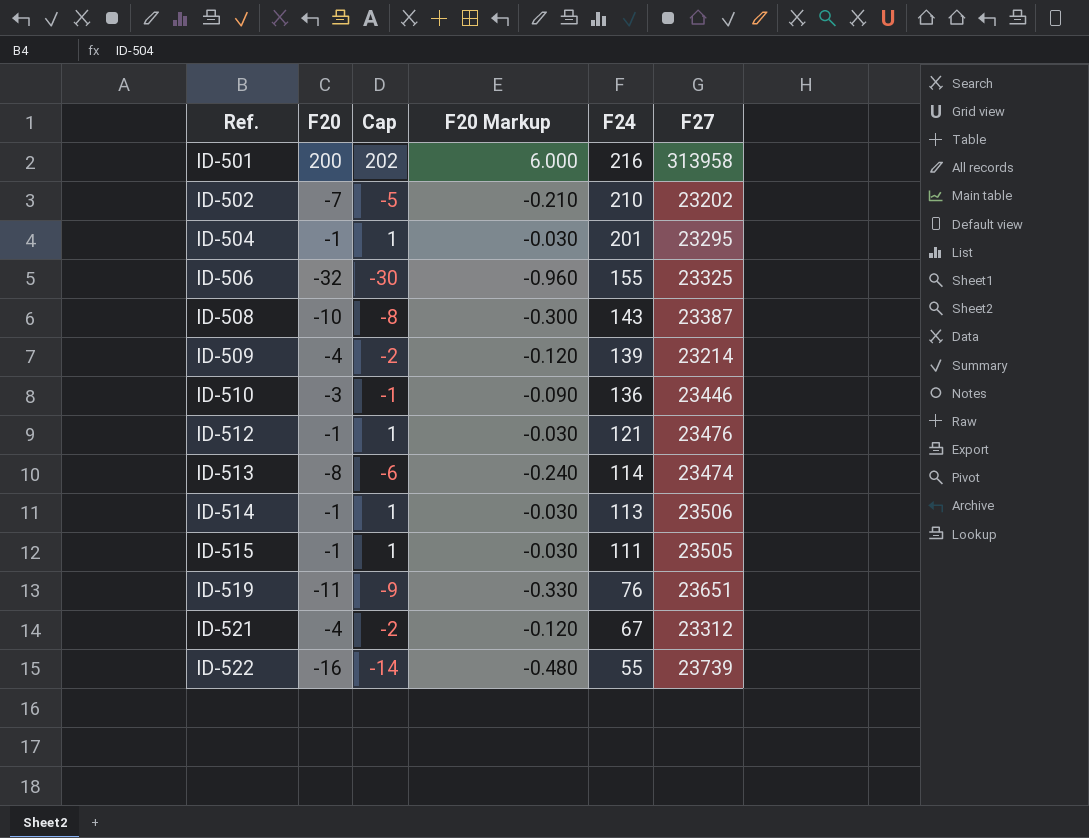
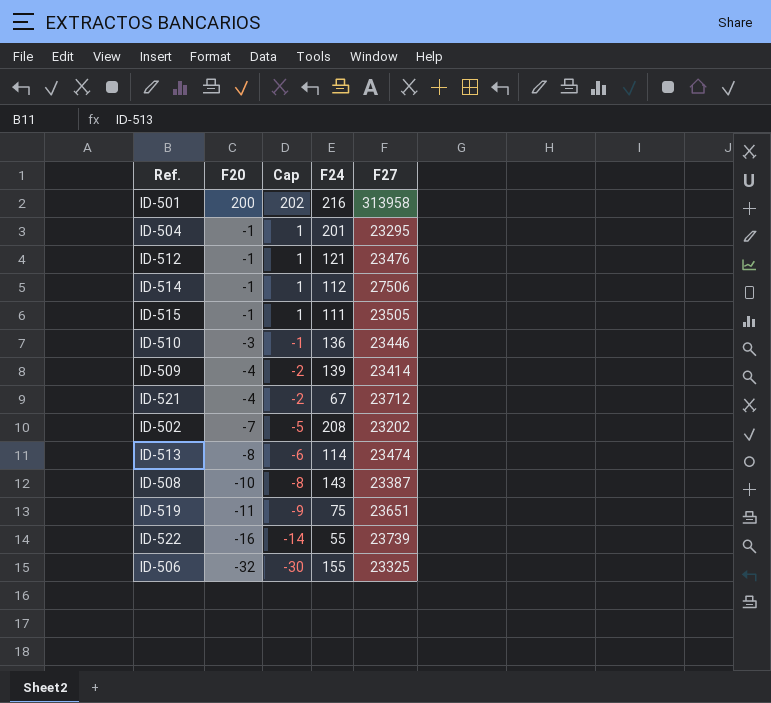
row order: Ref. ascending -> F20 descending
column F20 Markup | formula: [F20] * 0.03 -> none
ID-514 | F24: 113 -> 112
ID-514 | F27: 23506 -> 27506
ID-509 | F27: 23214 -> 23414
ID-521 | F27: 23312 -> 23712
ID-502 | F24: 210 -> 208
ID-519 | F24: 76 -> 75

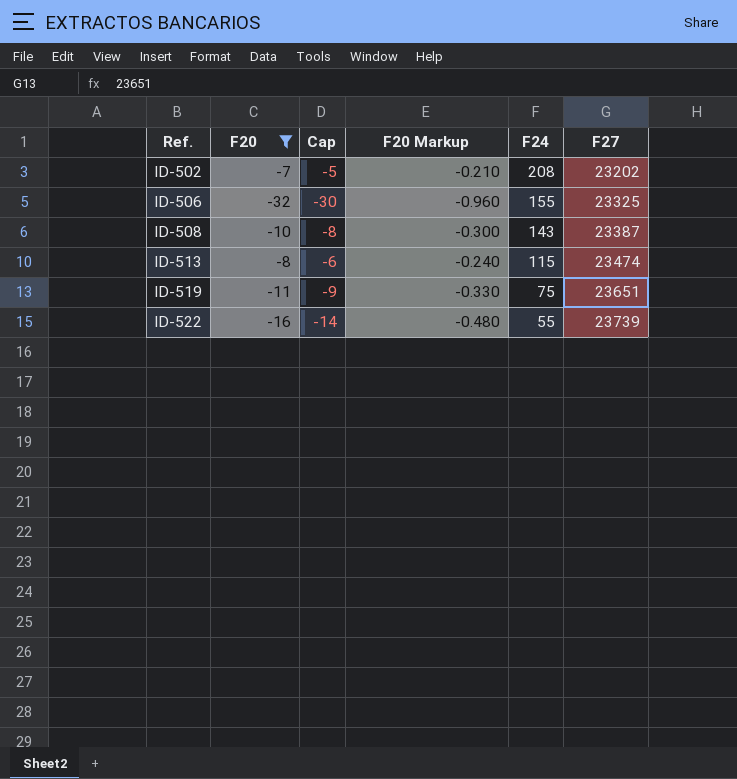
filter: none -> F20 <= -7
row order: F20 descending -> Ref. ascending
column F20 Markup | formula: none -> [F20] * 0.03
ID-513 | F24: 114 -> 115

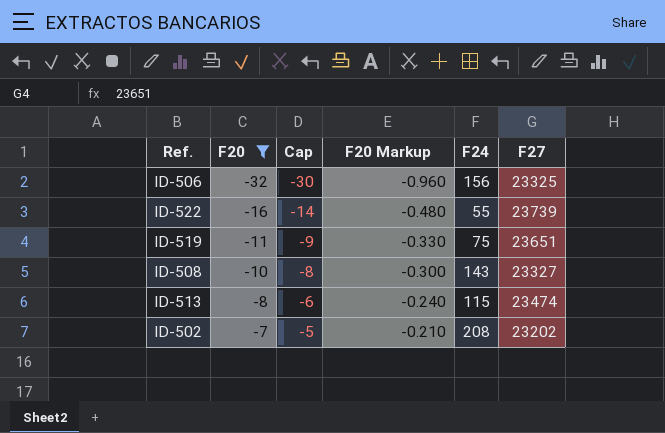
row order: Ref. ascending -> F20 ascending
ID-506 | F24: 155 -> 156
ID-508 | F27: 23387 -> 23327

